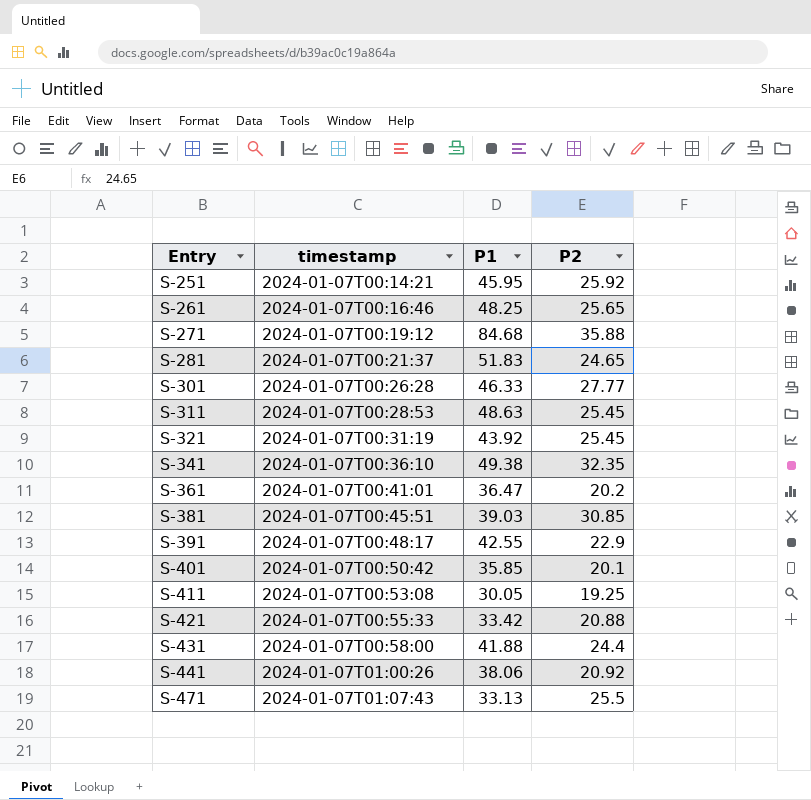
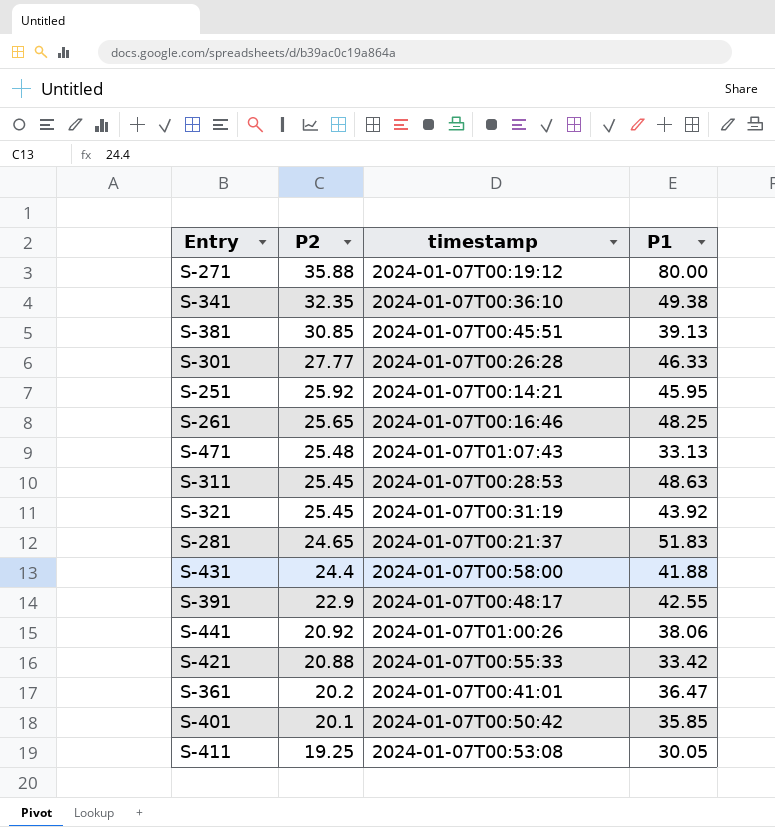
row order: Entry ascending -> P2 descending
column P2 | position: 4 -> 2
S-271 | P1: 84.68 -> 80.00
S-381 | P1: 39.03 -> 39.13
S-471 | P2: 25.5 -> 25.48

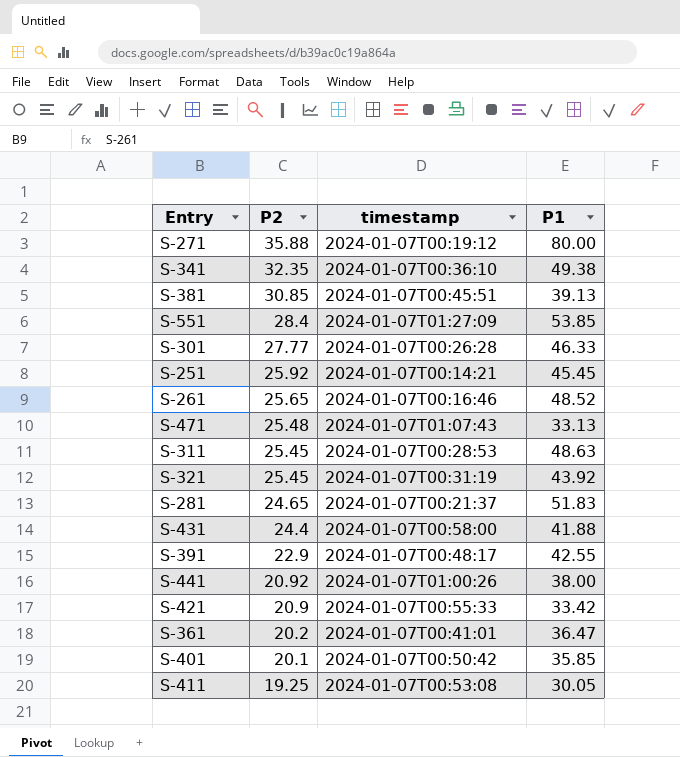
row S-551: none -> 28.4 | 2024-01-07T01:27:09 | 53.85
S-251 | P1: 45.95 -> 45.45
S-261 | P1: 48.25 -> 48.52
S-441 | P1: 38.06 -> 38.00
S-421 | P2: 20.88 -> 20.9

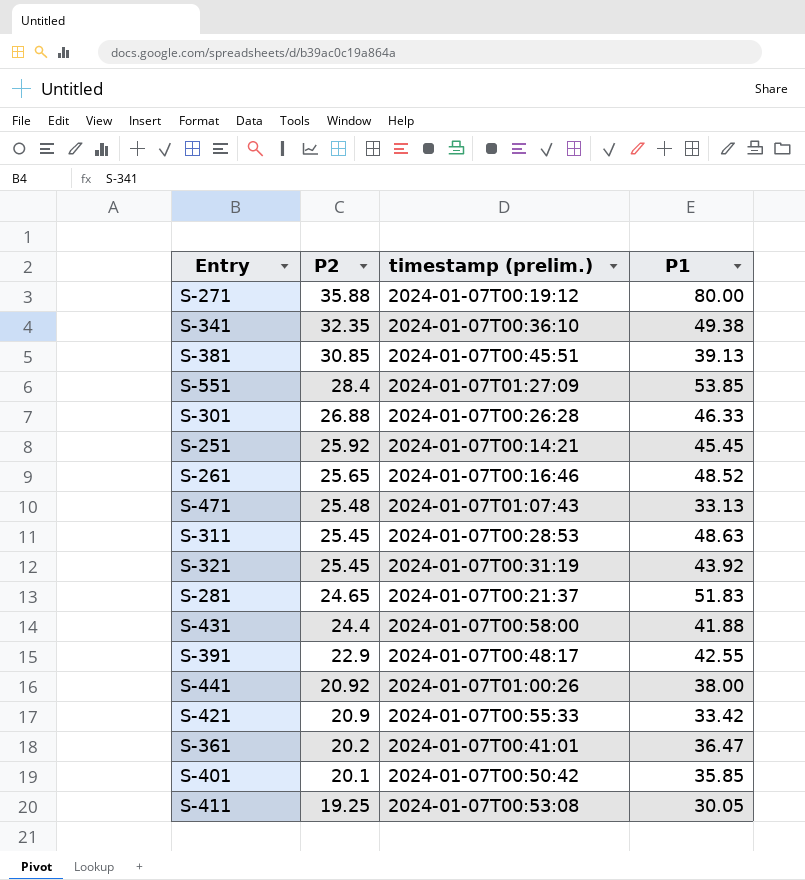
column name: timestamp -> timestamp (prelim.)
S-301 | P2: 27.77 -> 26.88

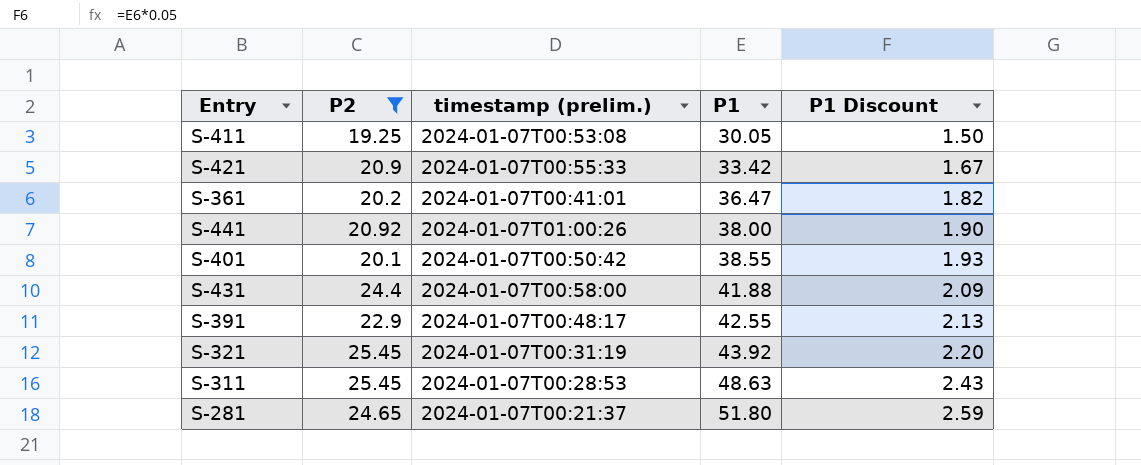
filter: none -> P2 <= 25.45
row order: P2 descending -> P1 ascending
column P1 Discount | formula: none -> [P1] * 0.05
S-401 | P1: 35.85 -> 38.55
S-281 | P1: 51.83 -> 51.80

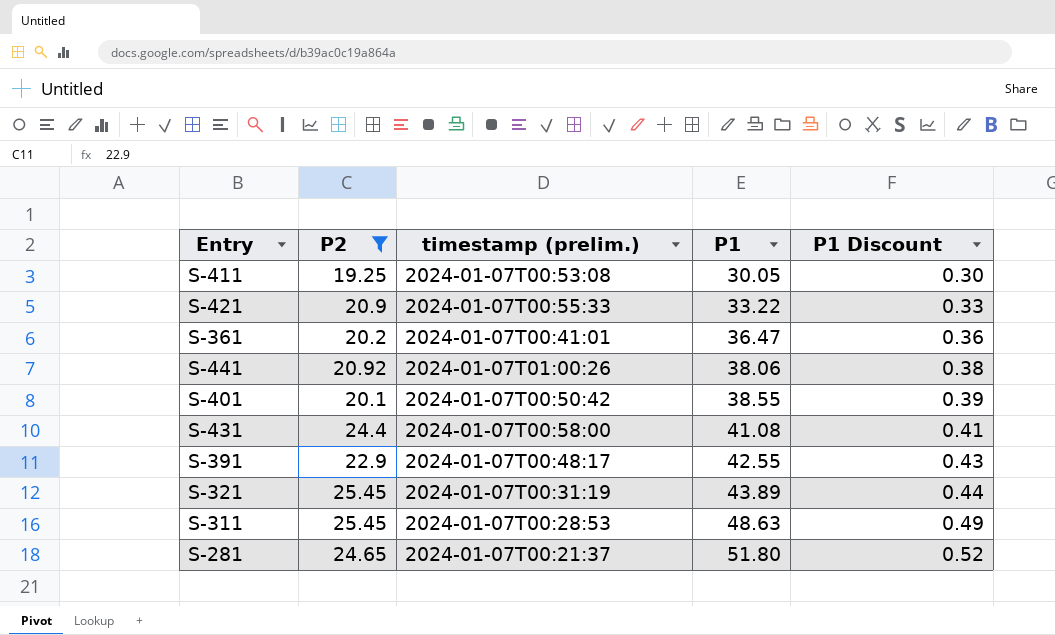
column P1 Discount | formula: [P1] * 0.05 -> [P1] * 0.01
S-421 | P1: 33.42 -> 33.22
S-441 | P1: 38.00 -> 38.06
S-431 | P1: 41.88 -> 41.08
S-321 | P1: 43.92 -> 43.89

